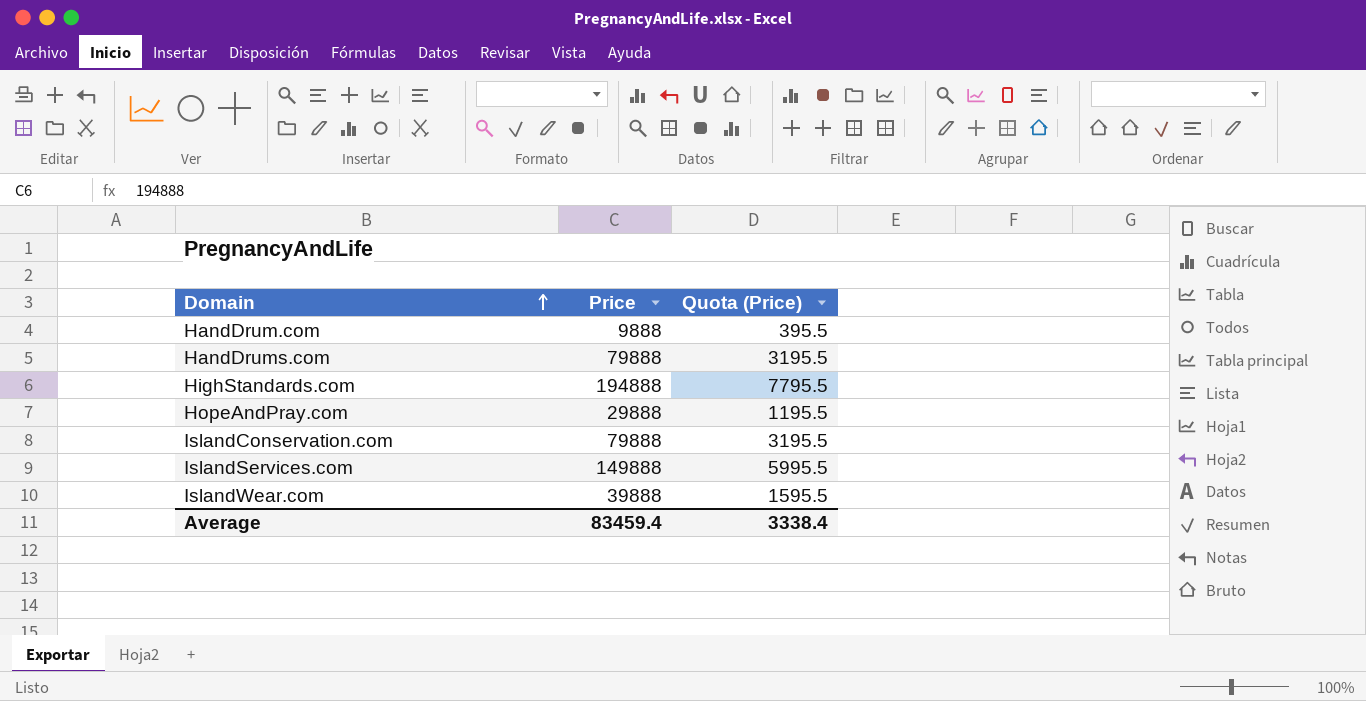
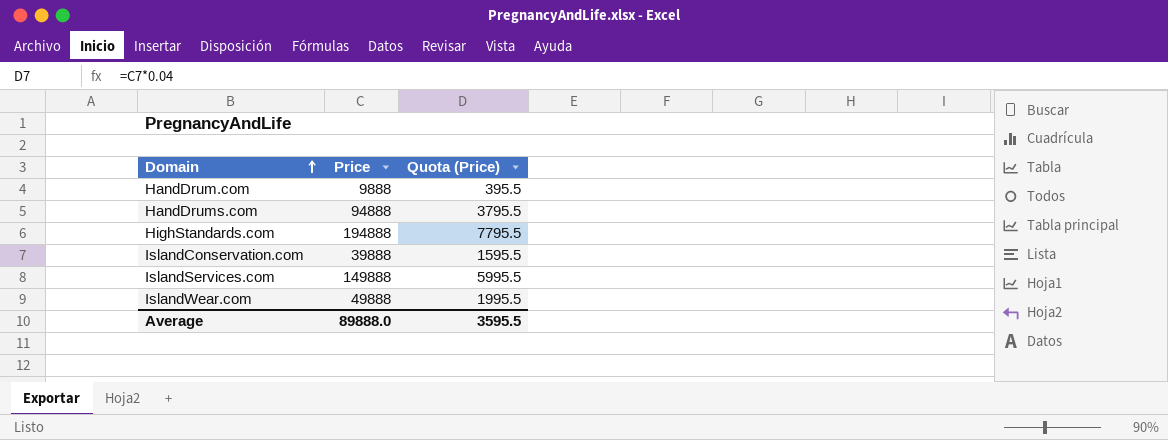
row HopeAndPray.com: 29888 | 1195.5 -> none
HandDrums.com | Price: 79888 -> 94888
HandDrums.com | Quota (Price): 3195.5 -> 3795.5
IslandConservation.com | Price: 79888 -> 39888
IslandConservation.com | Quota (Price): 3195.5 -> 1595.5
IslandWear.com | Price: 39888 -> 49888
IslandWear.com | Quota (Price): 1595.5 -> 1995.5
Average | Price: 83459.4 -> 89888.0
Average | Quota (Price): 3338.4 -> 3595.5

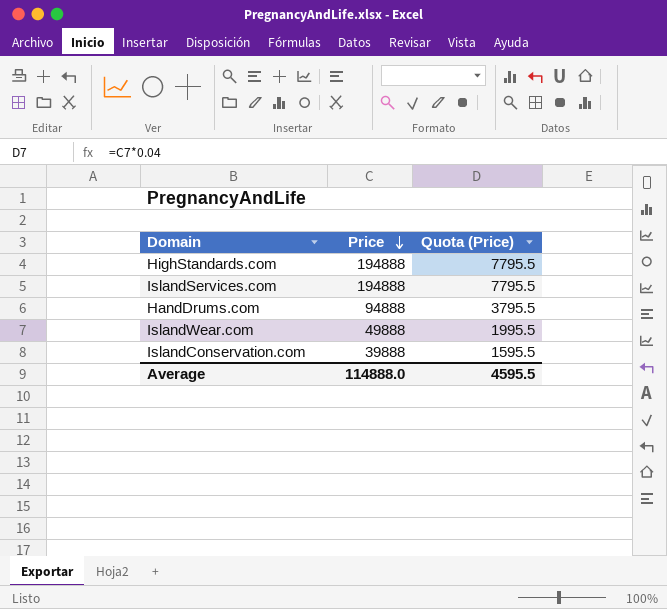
row order: Domain ascending -> Price descending
row HandDrum.com: 9888 | 395.5 -> none
IslandServices.com | Price: 149888 -> 194888
IslandServices.com | Quota (Price): 5995.5 -> 7795.5
Average | Price: 89888.0 -> 114888.0
Average | Quota (Price): 3595.5 -> 4595.5

